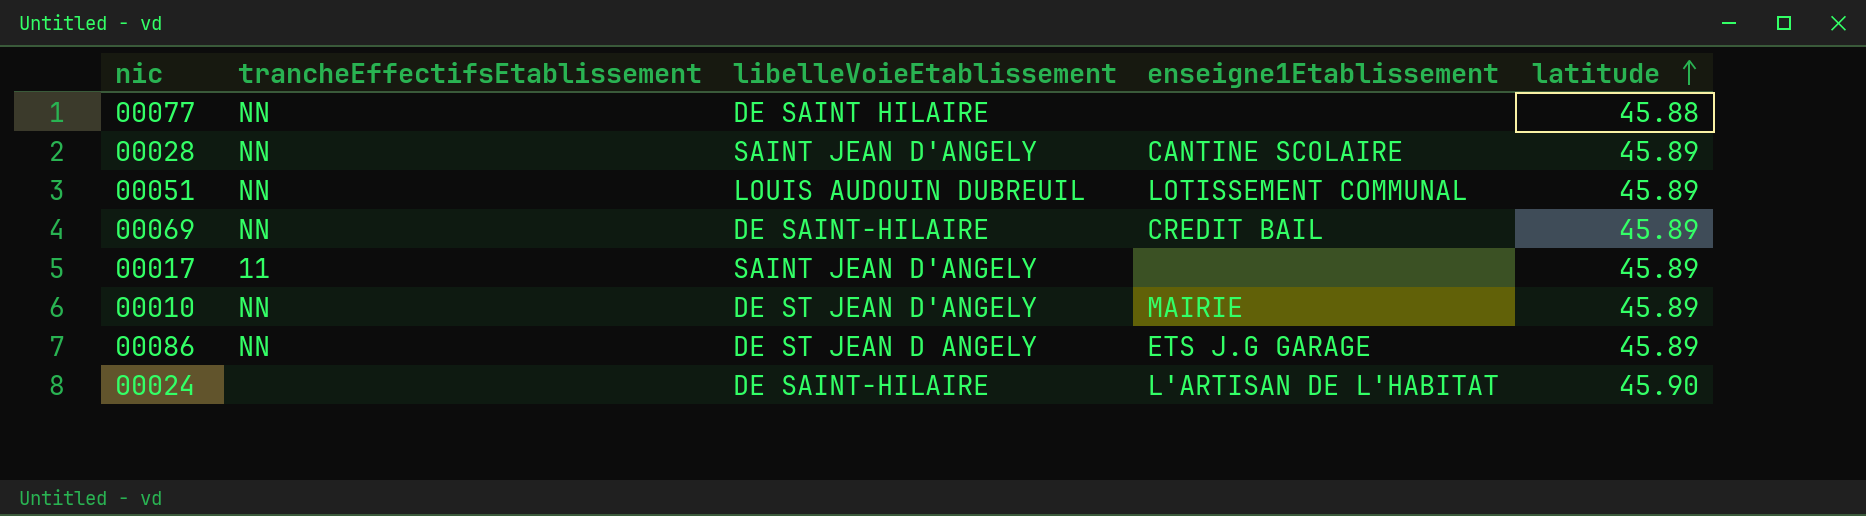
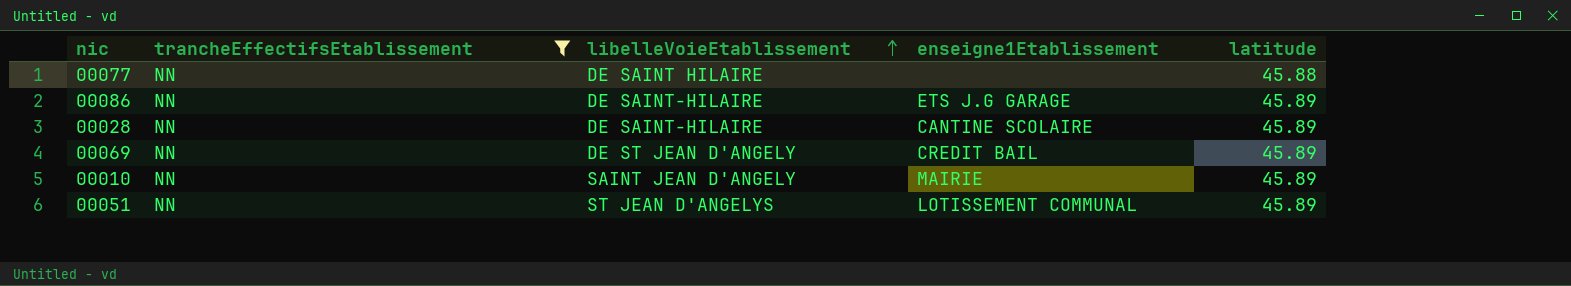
filter: none -> trancheEffectifsEtablissement = NN
row order: latitude ascending -> libelleVoieEtablissement ascending
00086 | libelleVoieEtablissement: DE ST JEAN D ANGELY -> DE SAINT-HILAIRE
00028 | libelleVoieEtablissement: SAINT JEAN D'ANGELY -> DE SAINT-HILAIRE
00069 | libelleVoieEtablissement: DE SAINT-HILAIRE -> DE ST JEAN D'ANGELY
00010 | libelleVoieEtablissement: DE ST JEAN D'ANGELY -> SAINT JEAN D'ANGELY
00051 | libelleVoieEtablissement: LOUIS AUDOUIN DUBREUIL -> ST JEAN D'ANGELYS

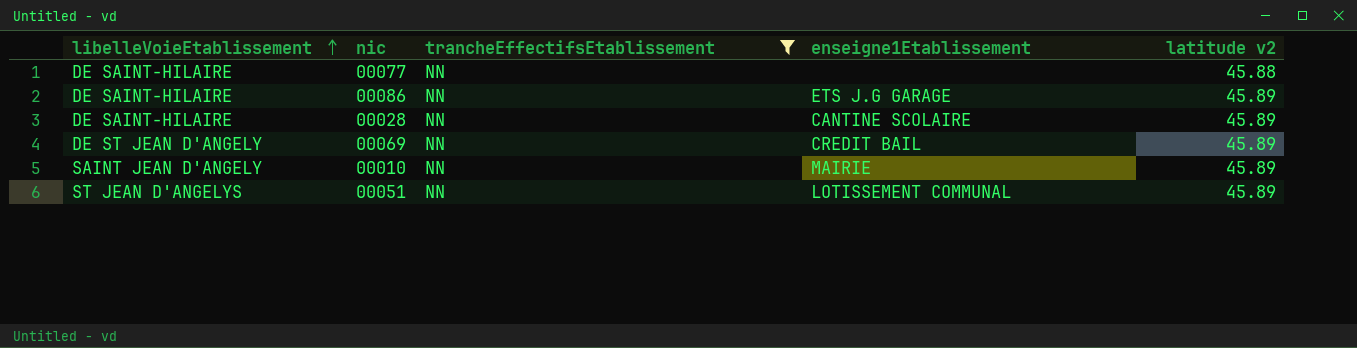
column libelleVoieEtablissement | position: 3 -> 1
column name: latitude -> latitude v2
00077 | libelleVoieEtablissement: DE SAINT HILAIRE -> DE SAINT-HILAIRE

